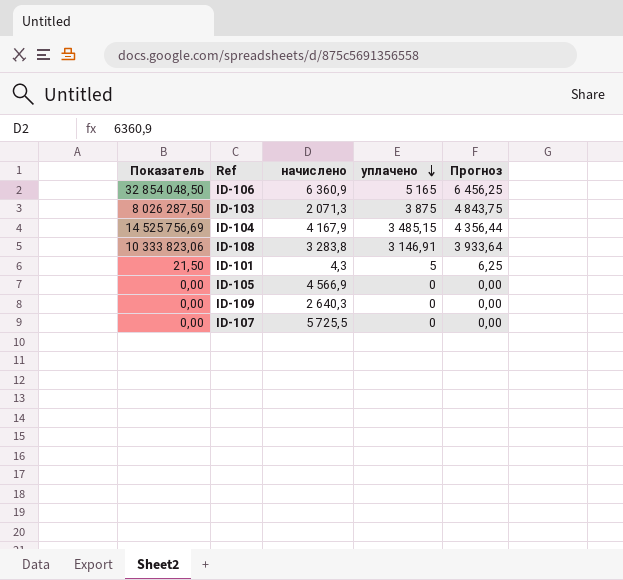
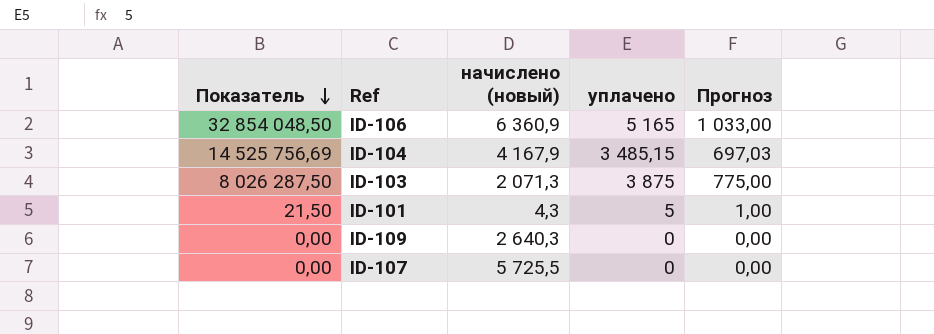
row order: уплачено descending -> Показатель descending
column name: начислено -> начислено (новый)
column Прогноз | formula: [уплачено] * 1,25 -> [уплачено] * 0,2
row ID-108: 10 333 823,06 | 3 283,8 | 3 146,91 | 3 933,64 -> none
row ID-105: 0,00 | 4 566,9 | 0 | 0,00 -> none

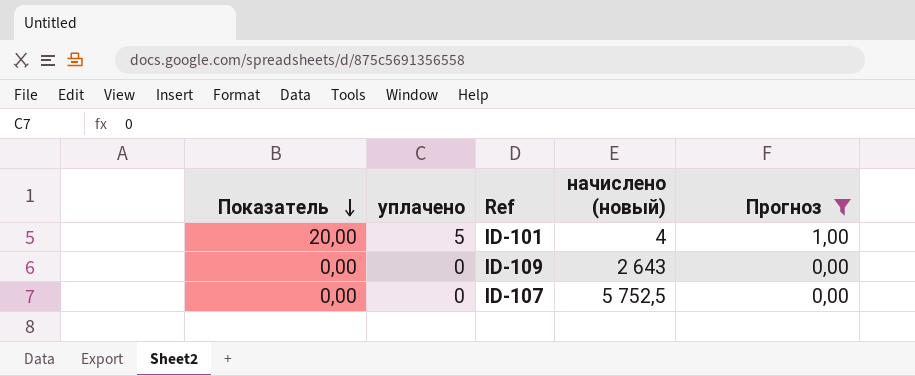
filter: none -> Прогноз <= 1,00
column уплачено | position: 4 -> 2
ID-101 | Показатель: 21,50 -> 20,00
ID-101 | начислено (новый): 4,3 -> 4
ID-109 | начислено (новый): 2 640,3 -> 2 643
ID-107 | начислено (новый): 5 725,5 -> 5 752,5

